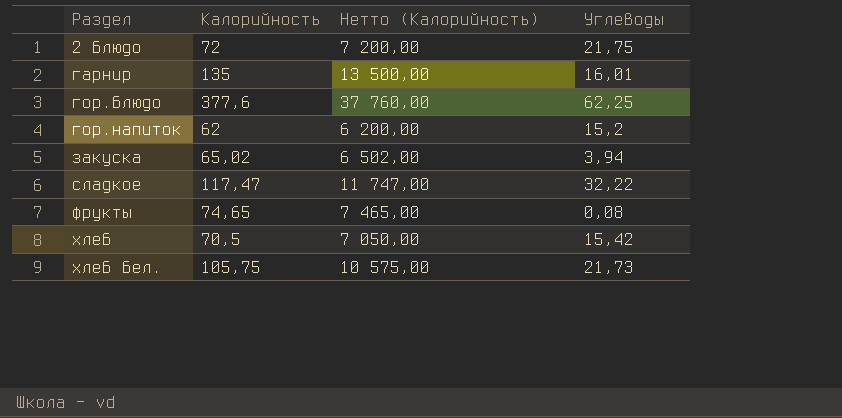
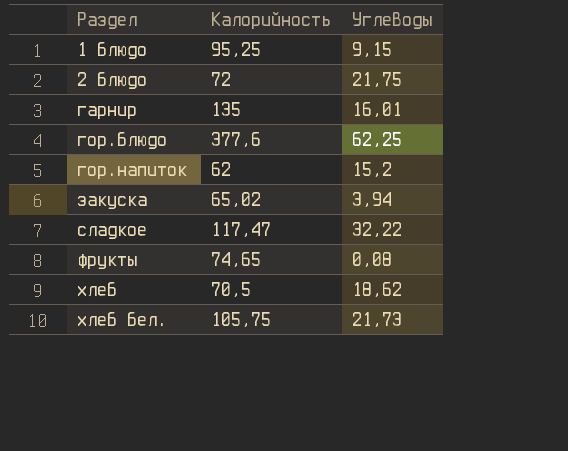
column Нетто (Калорийность) | formula: [Калорийность] * 100 -> none
row 1 блюдо: none -> 95,25 | 9,15
хлеб | Углеводы: 15,42 -> 18,62

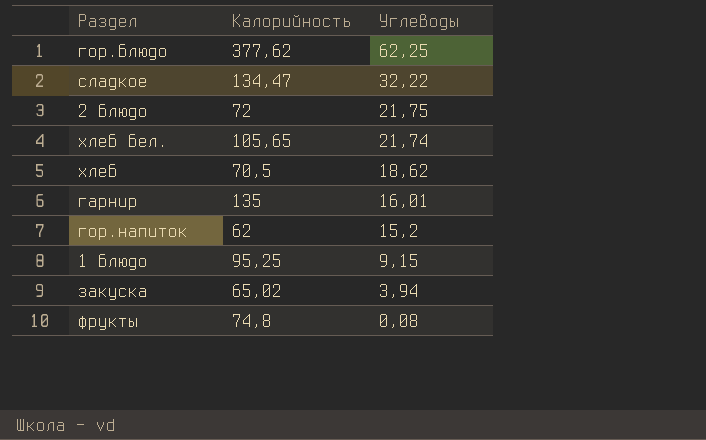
row order: Раздел ascending -> Углеводы descending
гор.блюдо | Калорийность: 377,6 -> 377,62
сладкое | Калорийность: 117,47 -> 134,47
хлеб бел. | Калорийность: 105,75 -> 105,65
хлеб бел. | Углеводы: 21,73 -> 21,74
фрукты | Калорийность: 74,65 -> 74,8

